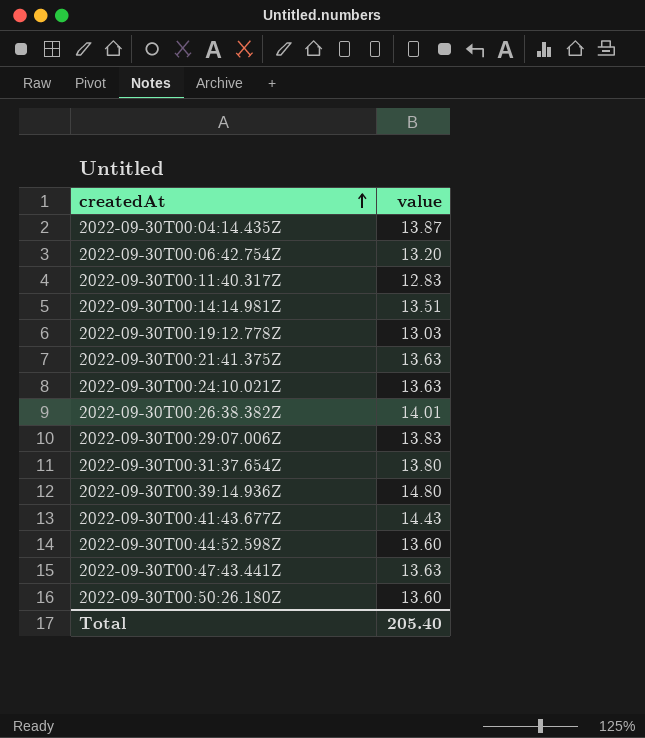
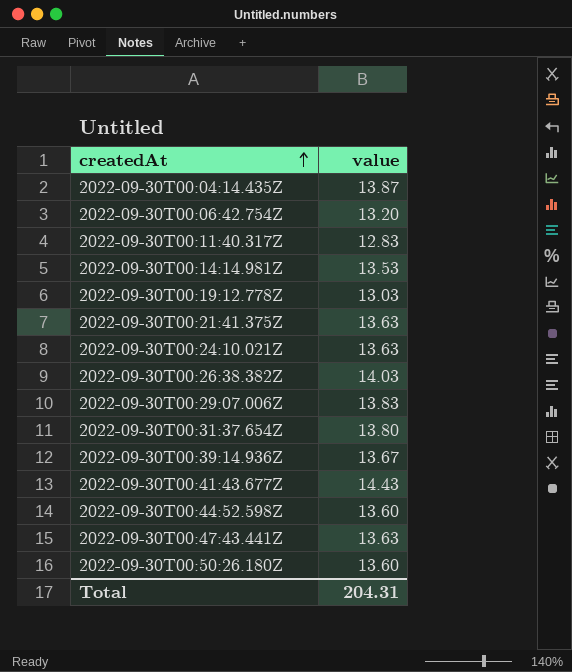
2022-09-30T00:14:14.981Z | value: 13.51 -> 13.53
2022-09-30T00:26:38.382Z | value: 14.01 -> 14.03
2022-09-30T00:39:14.936Z | value: 14.80 -> 13.67
Total | value: 205.40 -> 204.31

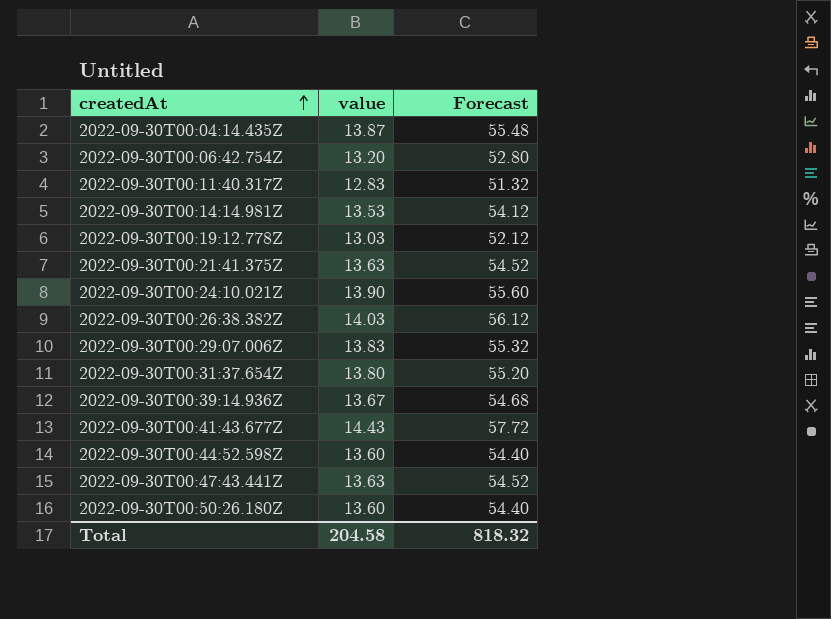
column Forecast | formula: none -> [value] * 4
2022-09-30T00:24:10.021Z | value: 13.63 -> 13.90
Total | value: 204.31 -> 204.58

